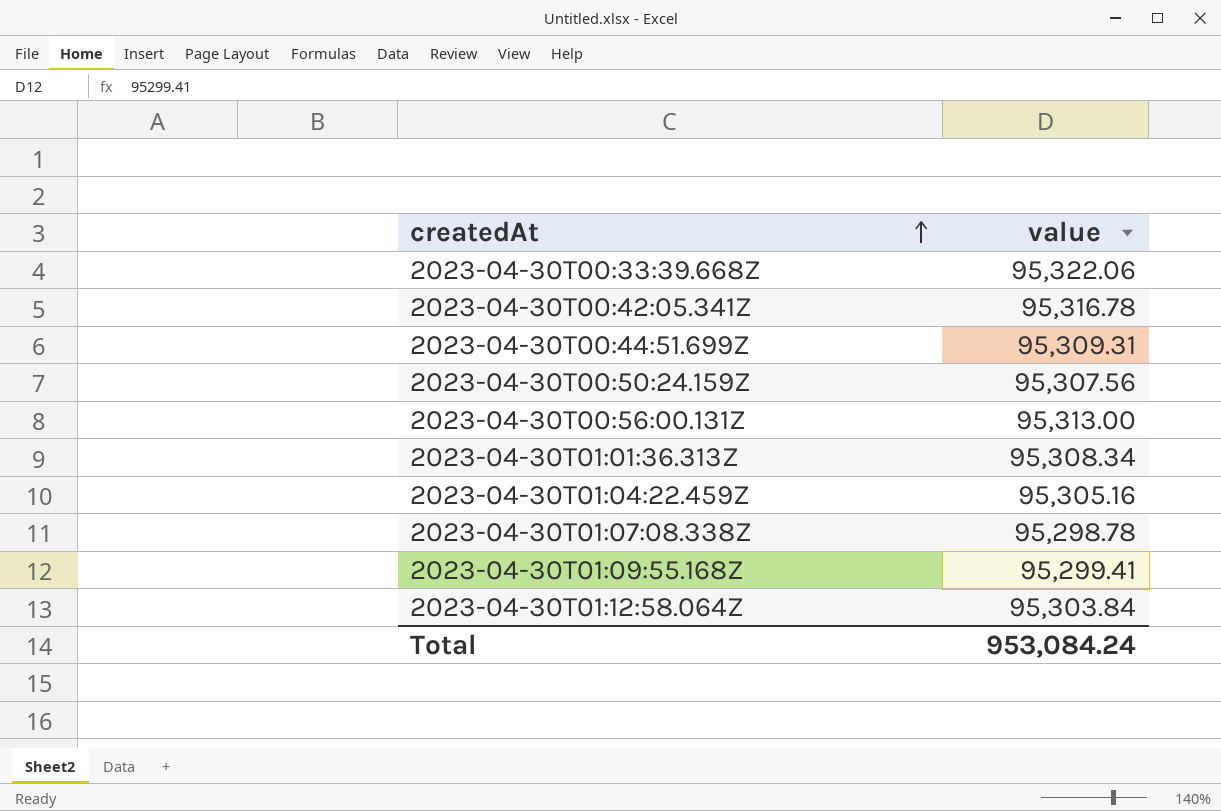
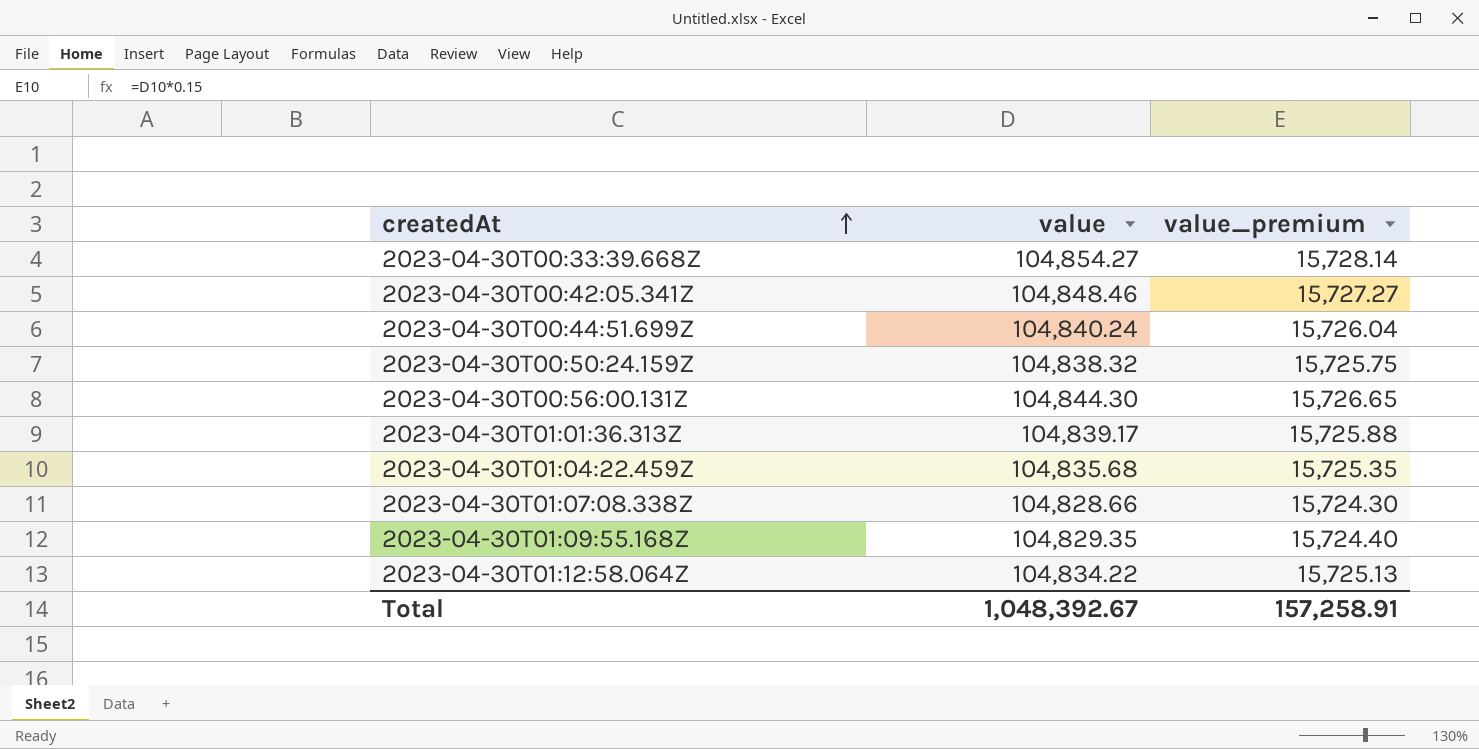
column value_premium | formula: none -> [value] * 0.15
2023-04-30T00:33:39.668Z | value: 95,322.06 -> 104,854.27
2023-04-30T00:42:05.341Z | value: 95,316.78 -> 104,848.46
2023-04-30T00:44:51.699Z | value: 95,309.31 -> 104,840.24
2023-04-30T00:50:24.159Z | value: 95,307.56 -> 104,838.32
2023-04-30T00:56:00.131Z | value: 95,313.00 -> 104,844.30
2023-04-30T01:01:36.313Z | value: 95,308.34 -> 104,839.17
2023-04-30T01:04:22.459Z | value: 95,305.16 -> 104,835.68
2023-04-30T01:07:08.338Z | value: 95,298.78 -> 104,828.66
2023-04-30T01:09:55.168Z | value: 95,299.41 -> 104,829.35
2023-04-30T01:12:58.064Z | value: 95,303.84 -> 104,834.22
Total | value: 953,084.24 -> 1,048,392.67

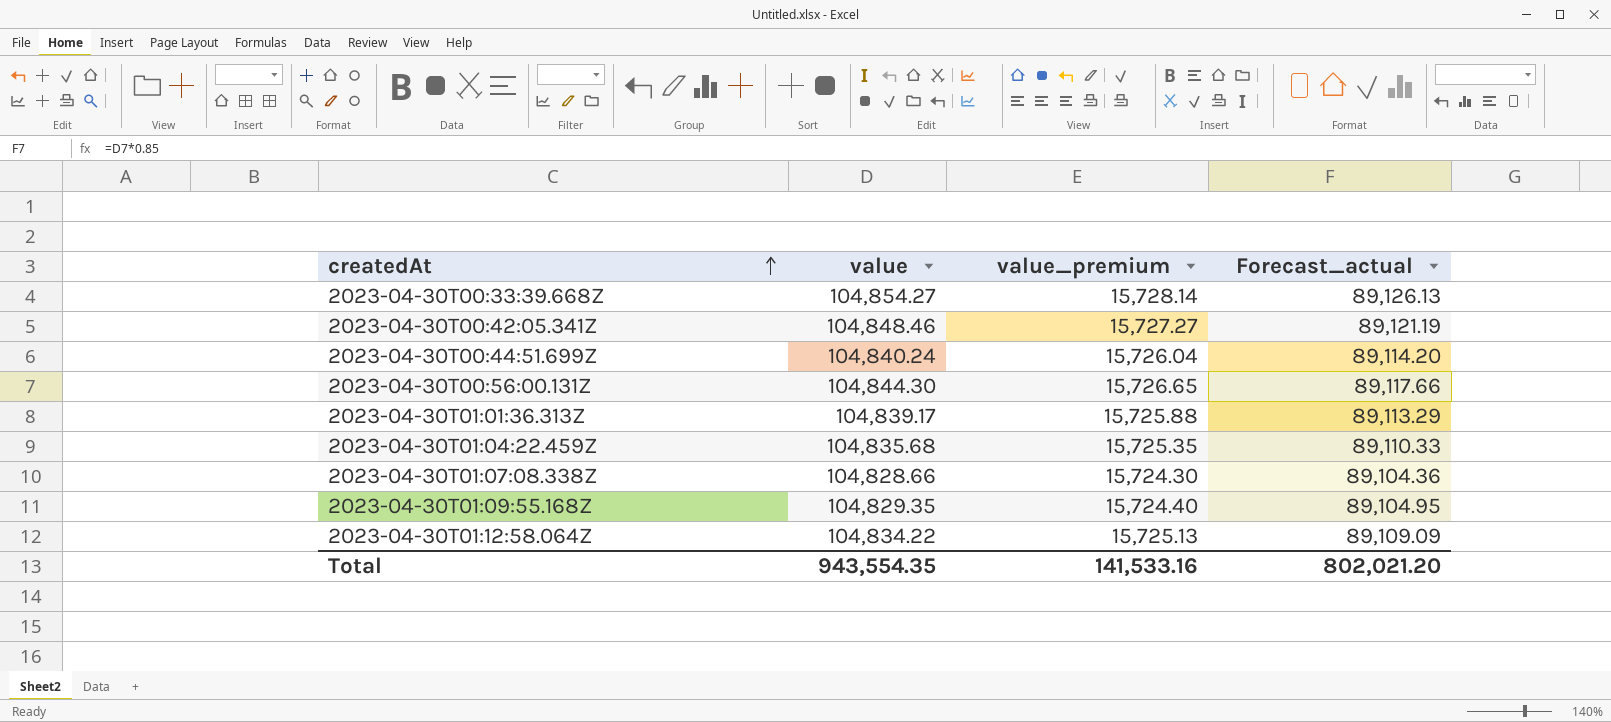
column Forecast_actual | formula: none -> [value] * 0.85
row 2023-04-30T00:50:24.159Z: 104,838.32 | 15,725.75 -> none
Total | value: 1,048,392.67 -> 943,554.35
Total | value_premium: 157,258.91 -> 141,533.16

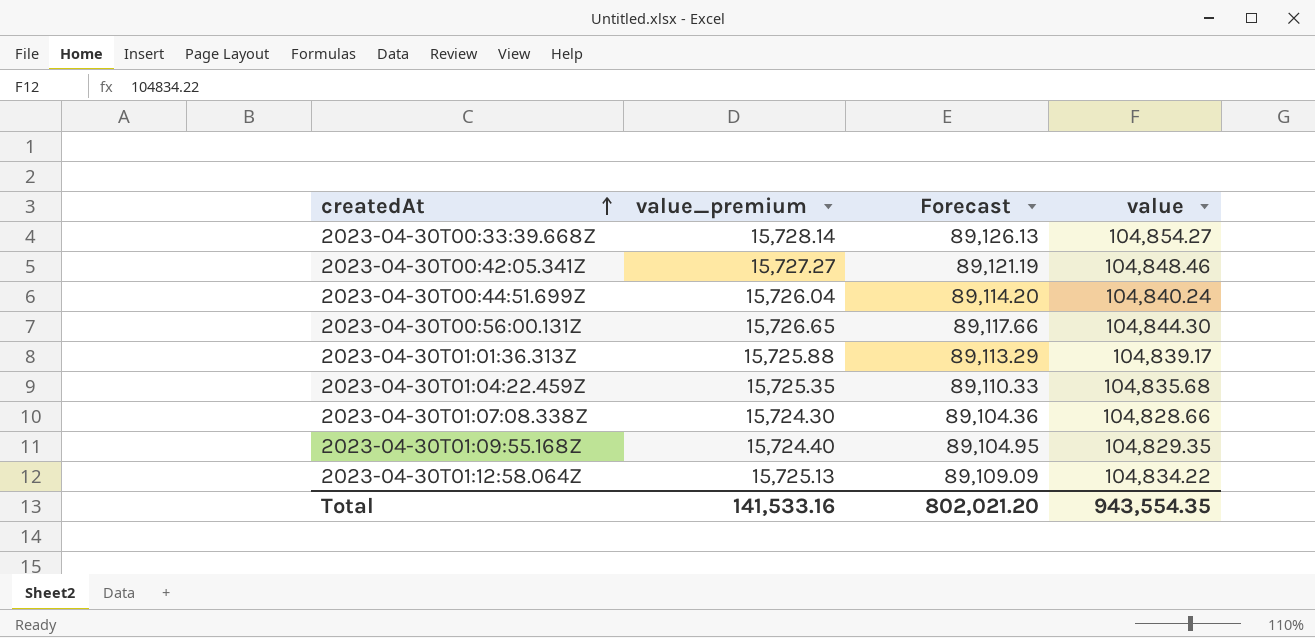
column name: Forecast_actual -> Forecast
column value | position: 2 -> 4

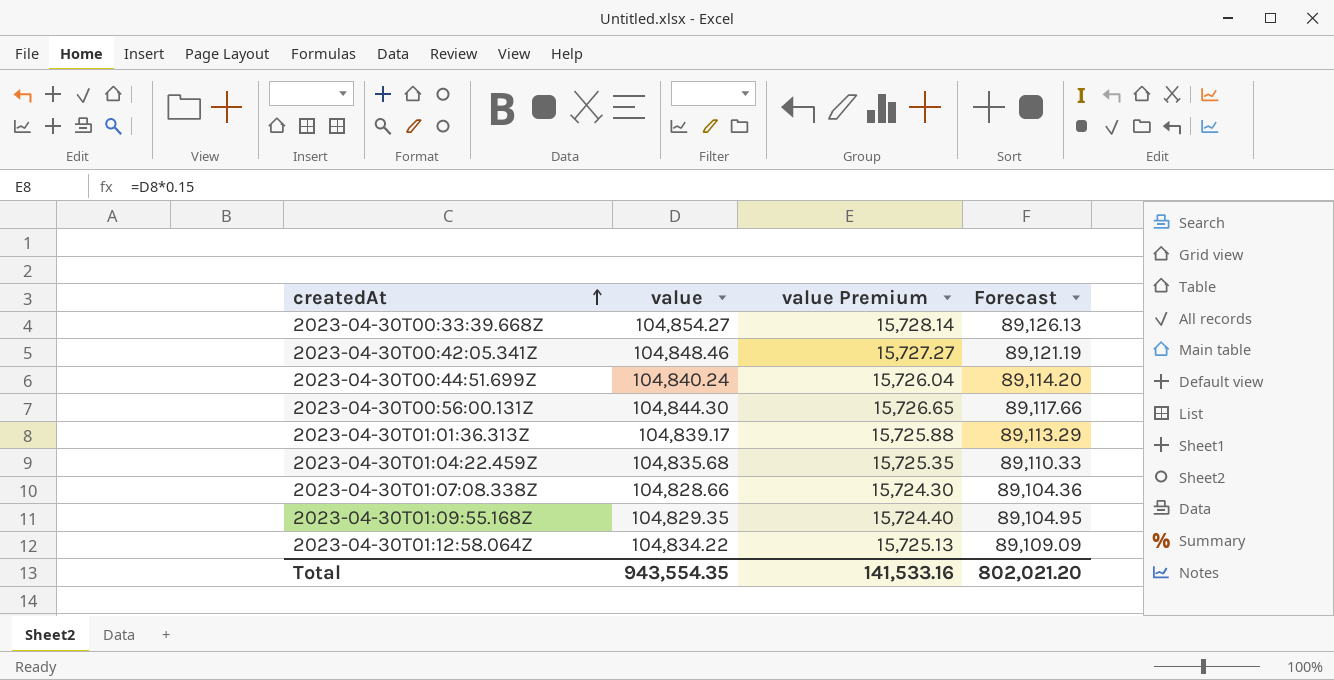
column value | position: 4 -> 2
column name: value_premium -> value Premium

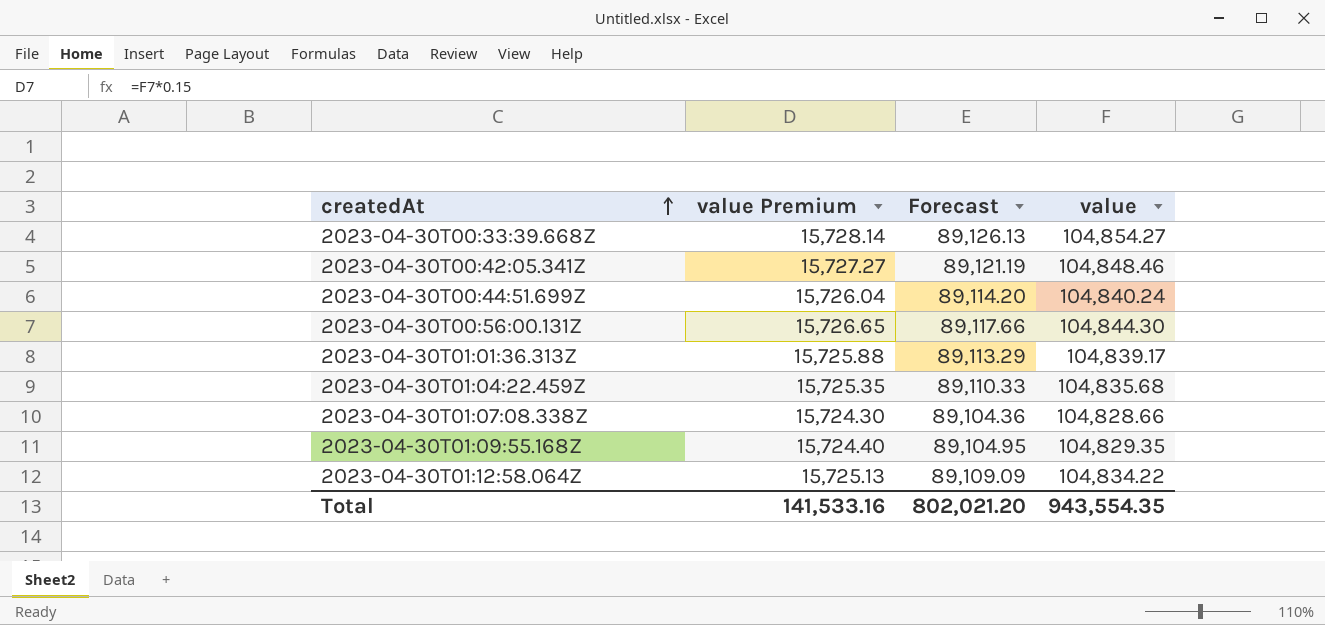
column value | position: 2 -> 4

